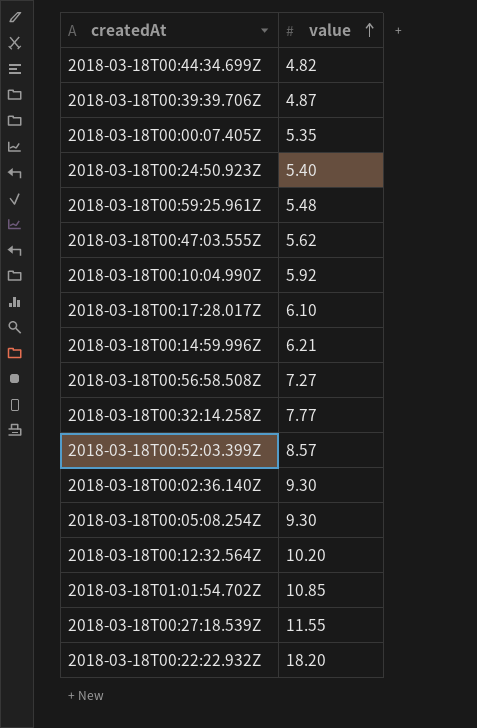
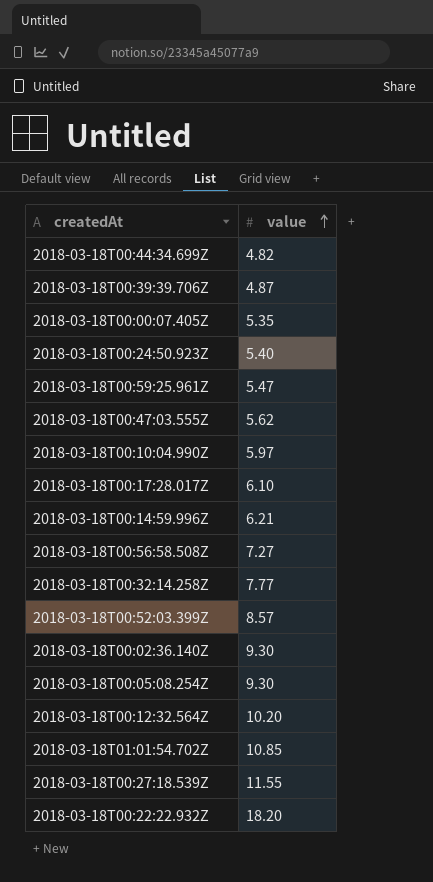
2018-03-18T00:59:25.961Z | value: 5.48 -> 5.47
2018-03-18T00:10:04.990Z | value: 5.92 -> 5.97

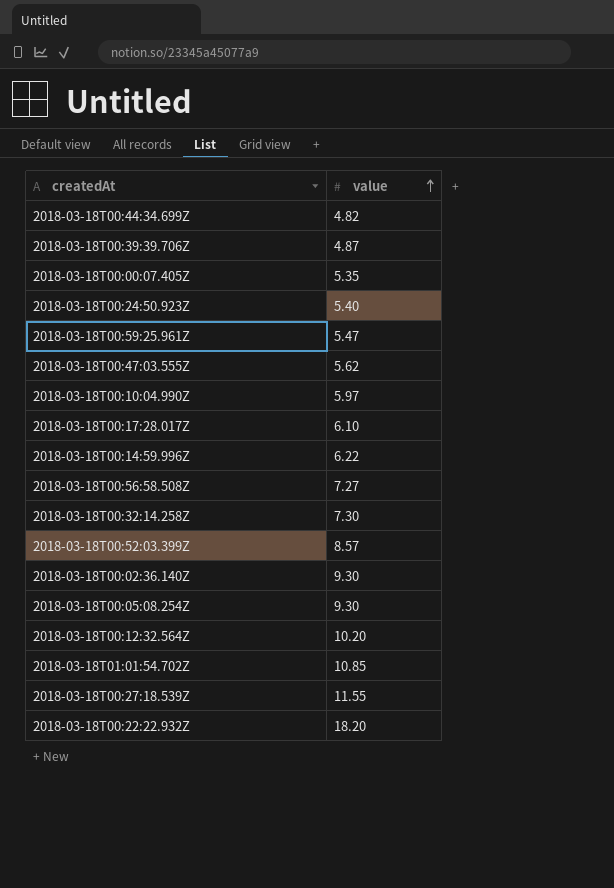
2018-03-18T00:14:59.996Z | value: 6.21 -> 6.22
2018-03-18T00:32:14.258Z | value: 7.77 -> 7.30

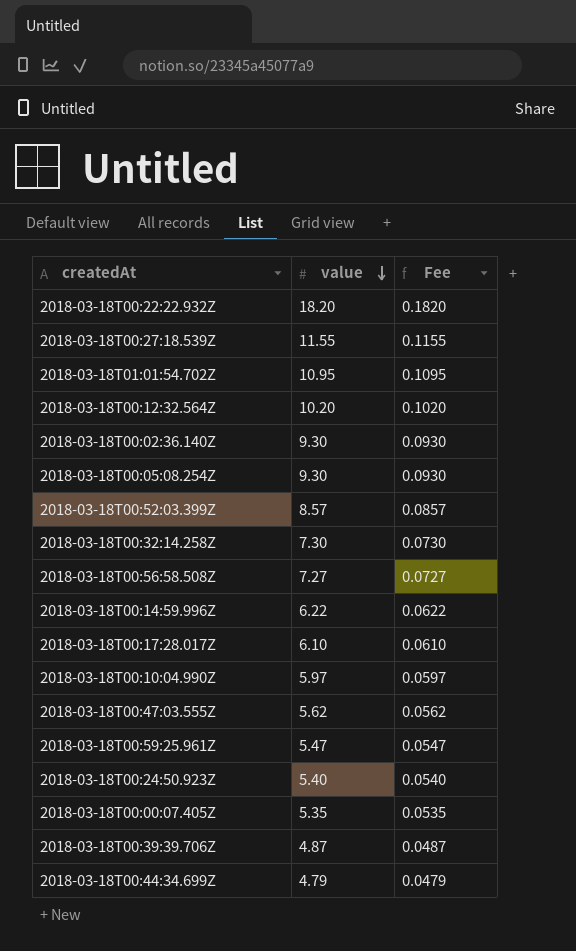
row order: value ascending -> value descending
column Fee | formula: none -> [value] * 0.01
2018-03-18T01:01:54.702Z | value: 10.85 -> 10.95
2018-03-18T00:44:34.699Z | value: 4.82 -> 4.79

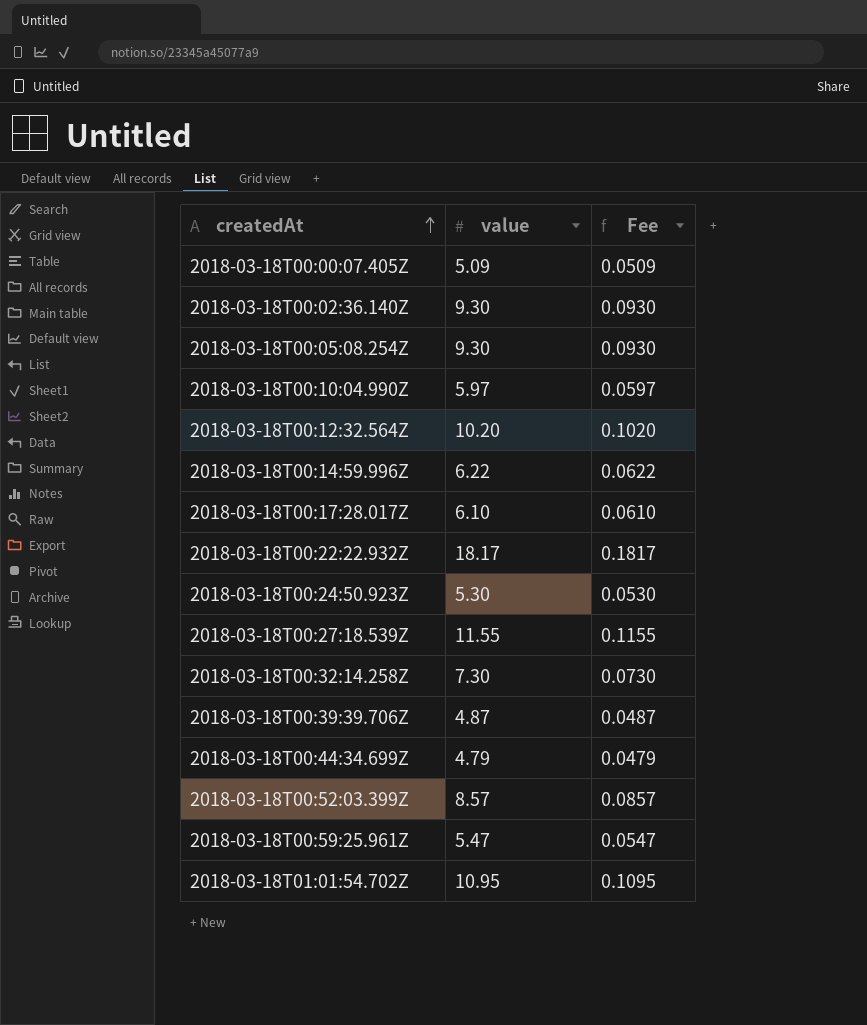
row order: value descending -> createdAt ascending
row 2018-03-18T00:56:58.508Z: 7.27 | 0.0727 -> none
row 2018-03-18T00:47:03.555Z: 5.62 | 0.0562 -> none
2018-03-18T00:00:07.405Z | value: 5.35 -> 5.09
2018-03-18T00:00:07.405Z | Fee: 0.0535 -> 0.0509
2018-03-18T00:22:22.932Z | value: 18.20 -> 18.17
2018-03-18T00:22:22.932Z | Fee: 0.1820 -> 0.1817
2018-03-18T00:24:50.923Z | value: 5.40 -> 5.30
2018-03-18T00:24:50.923Z | Fee: 0.0540 -> 0.0530

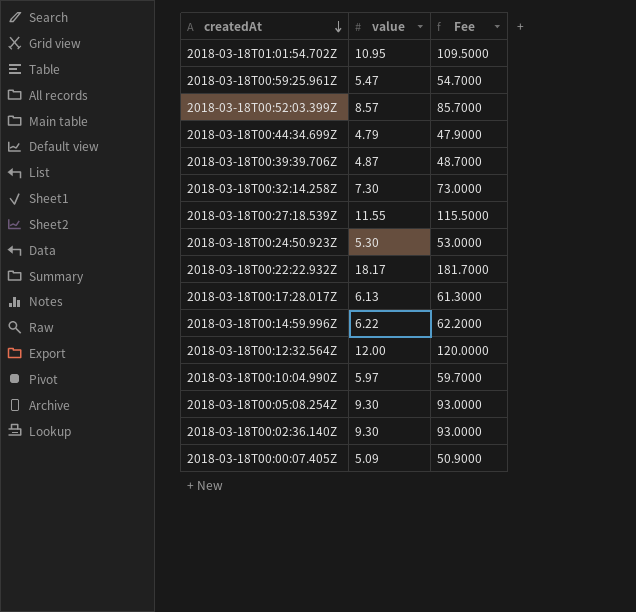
row order: createdAt ascending -> createdAt descending
column Fee | formula: [value] * 0.01 -> [value] * 10
2018-03-18T00:17:28.017Z | value: 6.10 -> 6.13
2018-03-18T00:12:32.564Z | value: 10.20 -> 12.00

